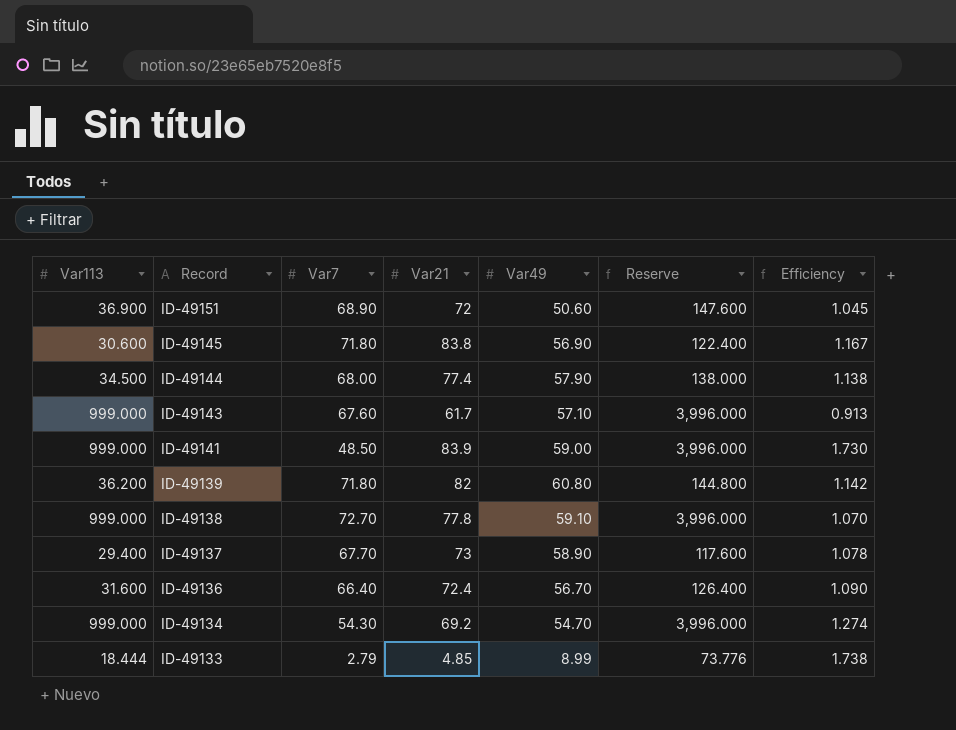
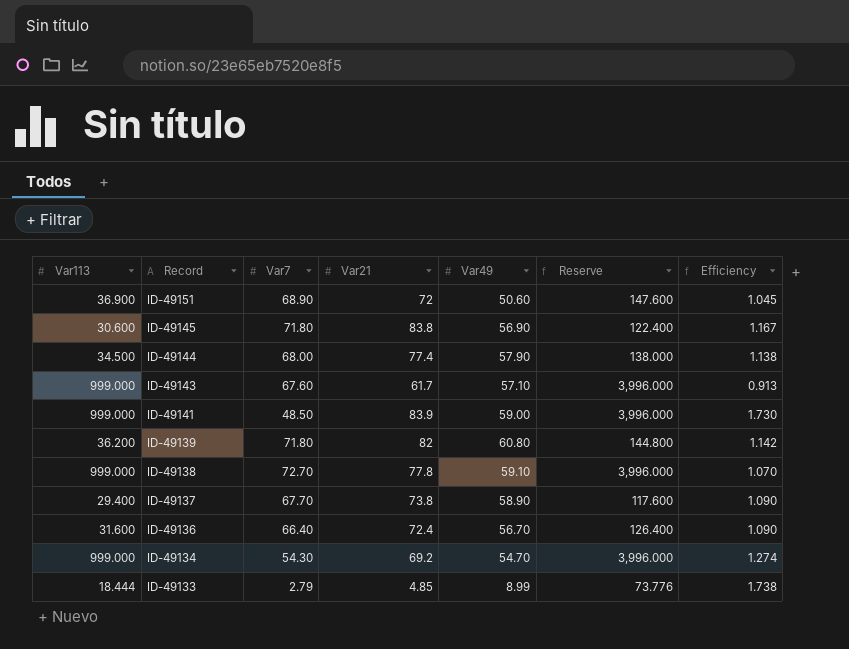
ID-49137 | Var21: 73 -> 73.8
ID-49137 | Efficiency: 1.078 -> 1.090

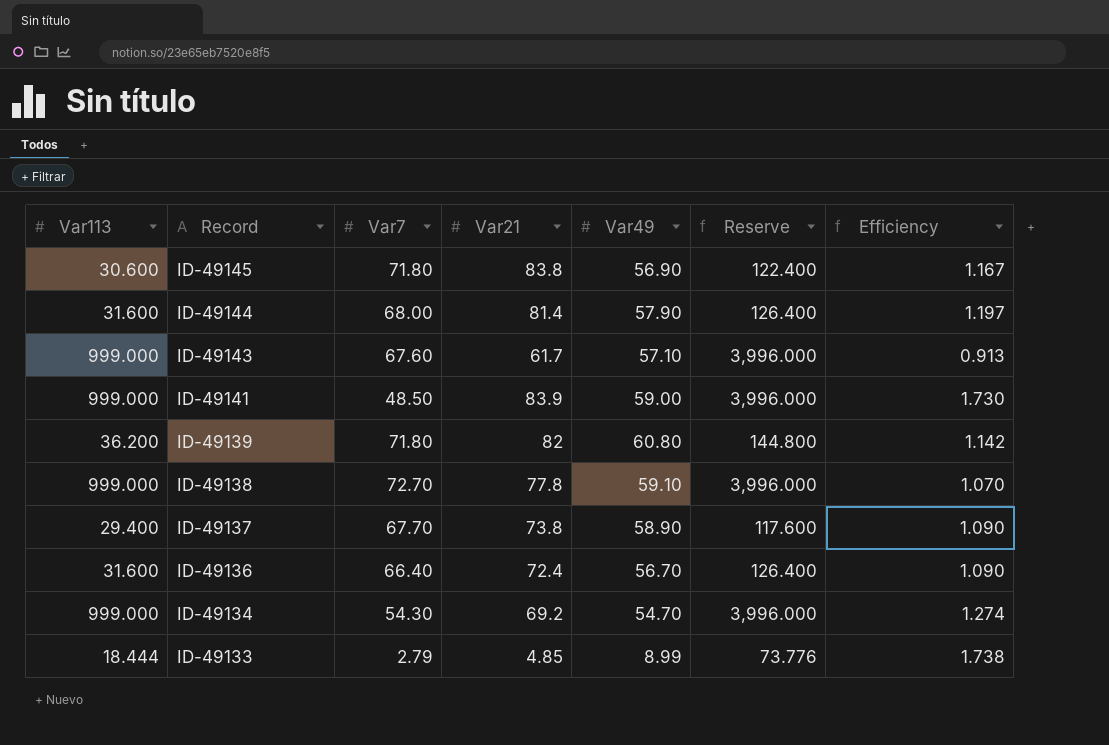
row ID-49151: 36.900 | 68.90 | 72 | 50.60 | 147.600 | 1.045 -> none
ID-49144 | Var113: 34.500 -> 31.600
ID-49144 | Var21: 77.4 -> 81.4
ID-49144 | Reserve: 138.000 -> 126.400
ID-49144 | Efficiency: 1.138 -> 1.197

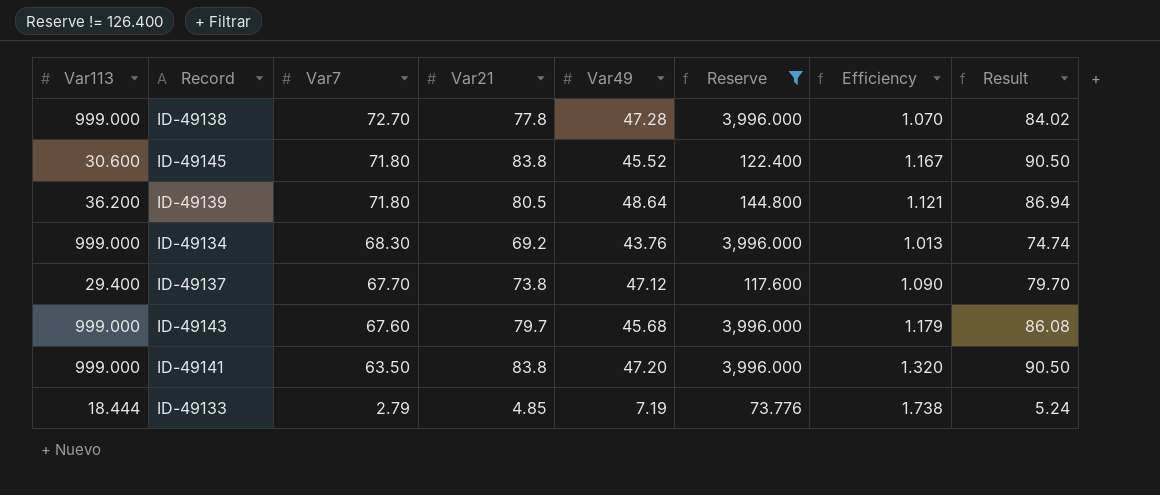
filter: none -> Reserve != 126.400
row order: Record descending -> Var7 descending
column Result | formula: none -> [Var21] * 1.08
ID-49138 | Var49: 59.10 -> 47.28
ID-49145 | Var49: 56.90 -> 45.52
ID-49139 | Var21: 82 -> 80.5
ID-49139 | Var49: 60.80 -> 48.64
ID-49139 | Efficiency: 1.142 -> 1.121
ID-49134 | Var7: 54.30 -> 68.30
ID-49134 | Var49: 54.70 -> 43.76
ID-49134 | Efficiency: 1.274 -> 1.013
ID-49137 | Var49: 58.90 -> 47.12
ID-49143 | Var21: 61.7 -> 79.7
ID-49143 | Var49: 57.10 -> 45.68
ID-49143 | Efficiency: 0.913 -> 1.179
ID-49141 | Var7: 48.50 -> 63.50
ID-49141 | Var21: 83.9 -> 83.8
ID-49141 | Var49: 59.00 -> 47.20
ID-49141 | Efficiency: 1.730 -> 1.320
ID-49133 | Var49: 8.99 -> 7.19

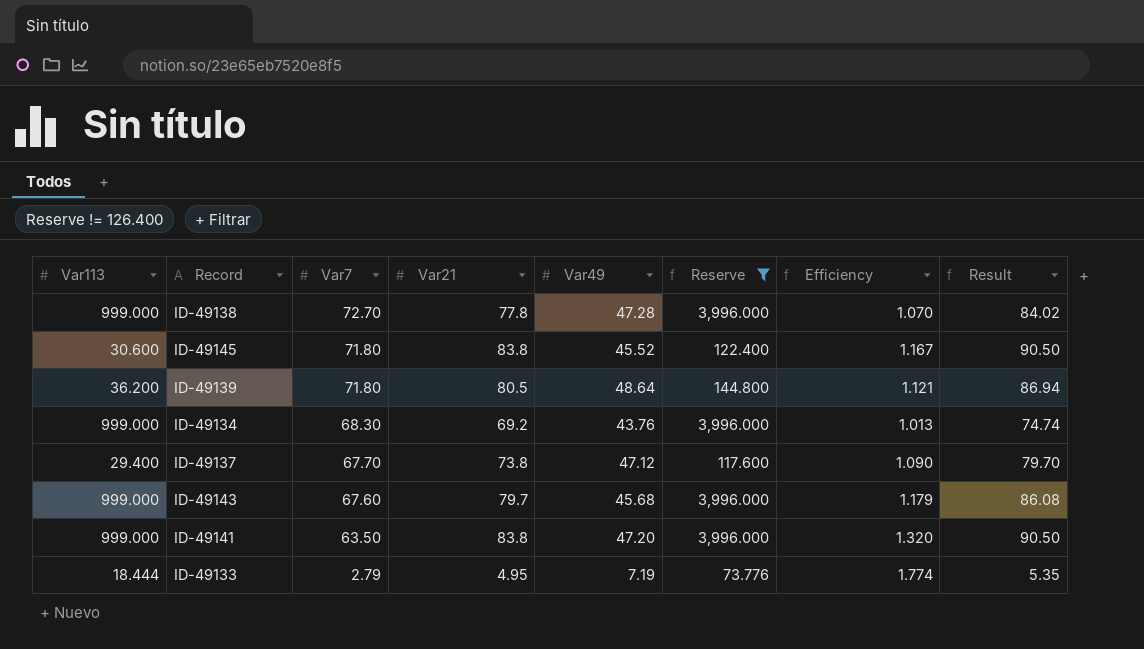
ID-49133 | Var21: 4.85 -> 4.95
ID-49133 | Efficiency: 1.738 -> 1.774
ID-49133 | Result: 5.24 -> 5.35

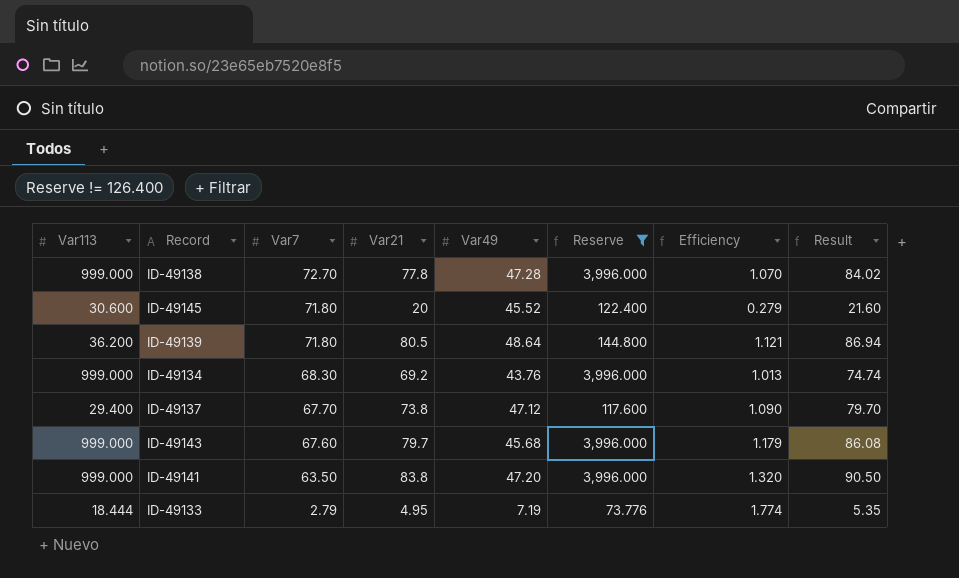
ID-49145 | Var21: 83.8 -> 20
ID-49145 | Efficiency: 1.167 -> 0.279
ID-49145 | Result: 90.50 -> 21.60

